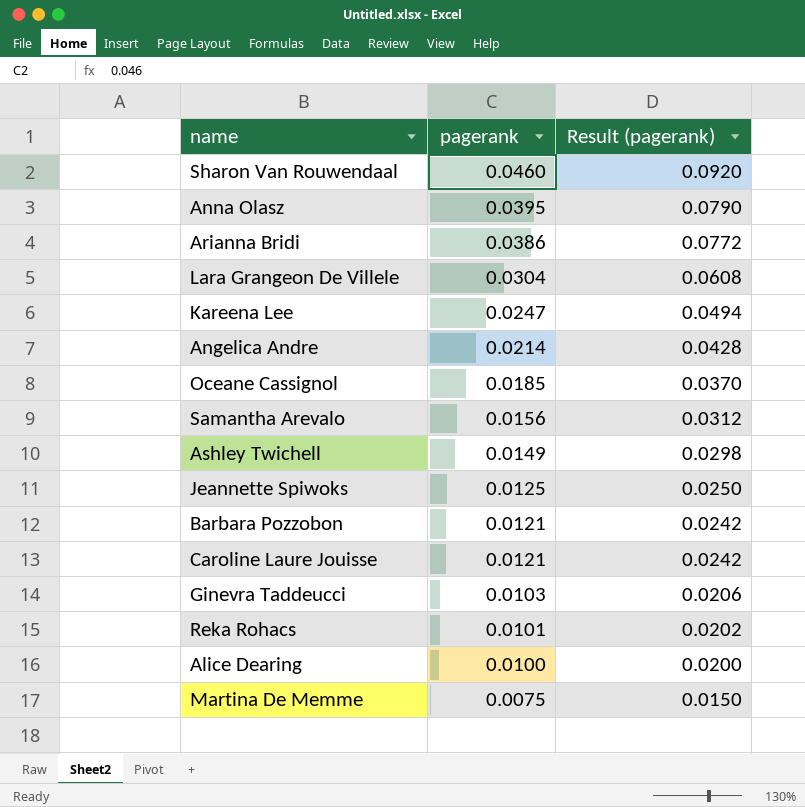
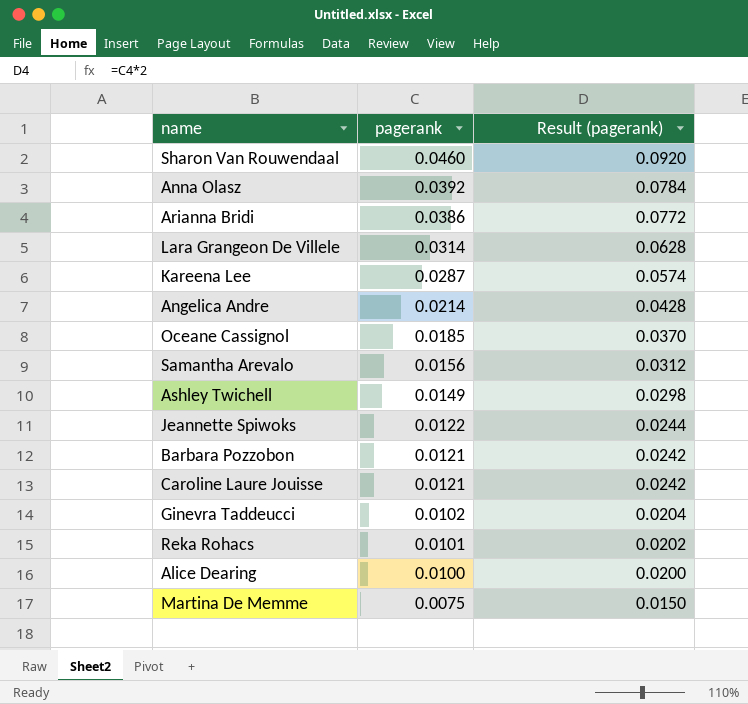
Anna Olasz | pagerank: 0.0395 -> 0.0392
Anna Olasz | Result (pagerank): 0.0790 -> 0.0784
Lara Grangeon De Villele | pagerank: 0.0304 -> 0.0314
Lara Grangeon De Villele | Result (pagerank): 0.0608 -> 0.0628
Kareena Lee | pagerank: 0.0247 -> 0.0287
Kareena Lee | Result (pagerank): 0.0494 -> 0.0574
Jeannette Spiwoks | pagerank: 0.0125 -> 0.0122
Jeannette Spiwoks | Result (pagerank): 0.0250 -> 0.0244
Ginevra Taddeucci | pagerank: 0.0103 -> 0.0102
Ginevra Taddeucci | Result (pagerank): 0.0206 -> 0.0204

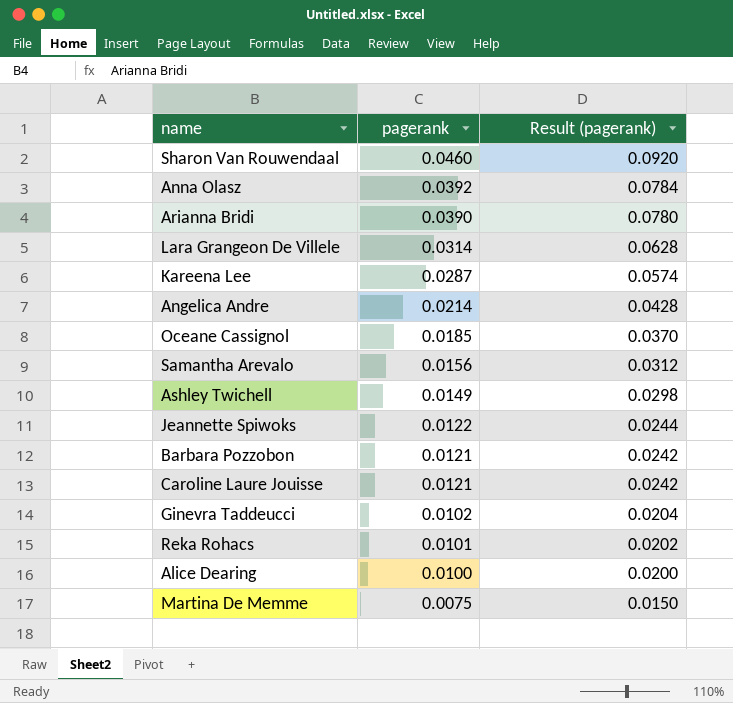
Arianna Bridi | pagerank: 0.0386 -> 0.0390
Arianna Bridi | Result (pagerank): 0.0772 -> 0.0780

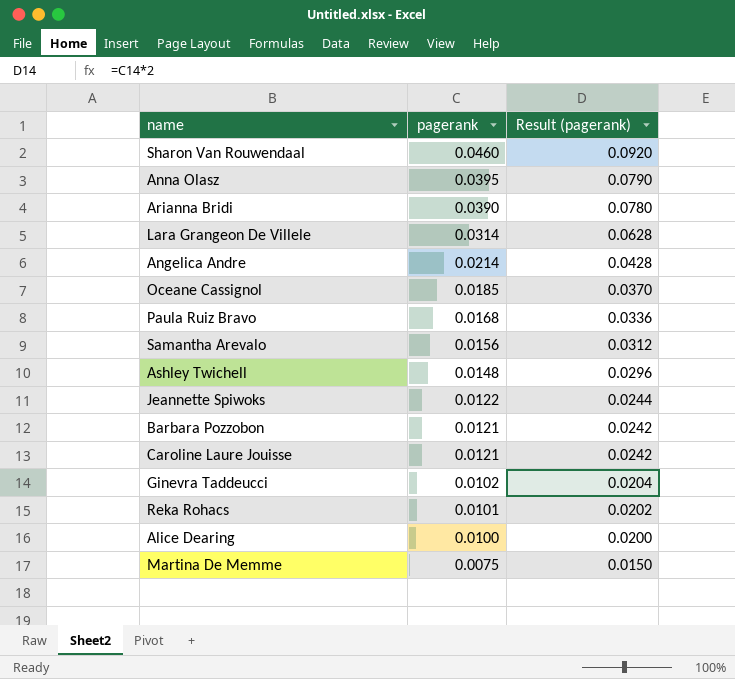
row Kareena Lee: 0.0287 | 0.0574 -> none
Anna Olasz | pagerank: 0.0392 -> 0.0395
Anna Olasz | Result (pagerank): 0.0784 -> 0.0790
row Paula Ruiz Bravo: none -> 0.0168 | 0.0336
Ashley Twichell | pagerank: 0.0149 -> 0.0148
Ashley Twichell | Result (pagerank): 0.0298 -> 0.0296

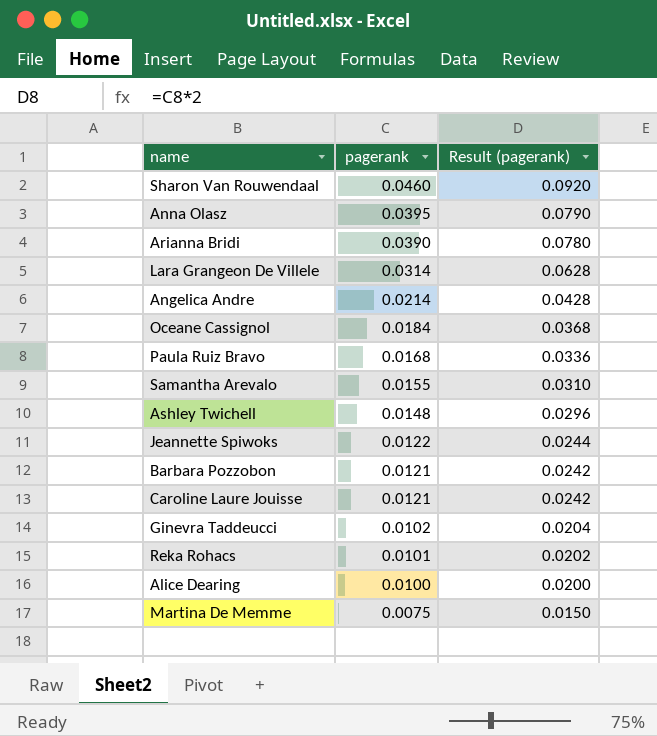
Oceane Cassignol | pagerank: 0.0185 -> 0.0184
Oceane Cassignol | Result (pagerank): 0.0370 -> 0.0368
Samantha Arevalo | pagerank: 0.0156 -> 0.0155
Samantha Arevalo | Result (pagerank): 0.0312 -> 0.0310

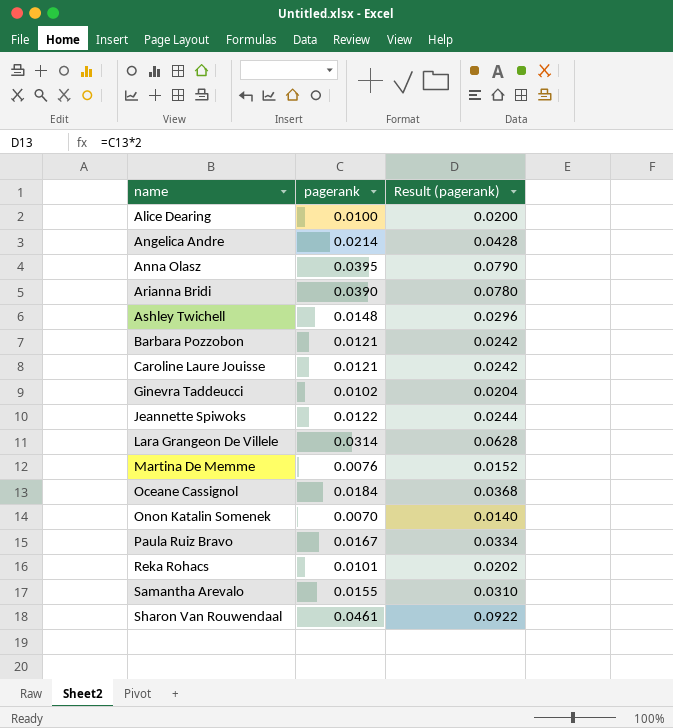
row order: pagerank descending -> name ascending
Martina De Memme | pagerank: 0.0075 -> 0.0076
Martina De Memme | Result (pagerank): 0.0150 -> 0.0152
row Onon Katalin Somenek: none -> 0.0070 | 0.0140
Paula Ruiz Bravo | pagerank: 0.0168 -> 0.0167
Paula Ruiz Bravo | Result (pagerank): 0.0336 -> 0.0334
Sharon Van Rouwendaal | pagerank: 0.0460 -> 0.0461
Sharon Van Rouwendaal | Result (pagerank): 0.0920 -> 0.0922

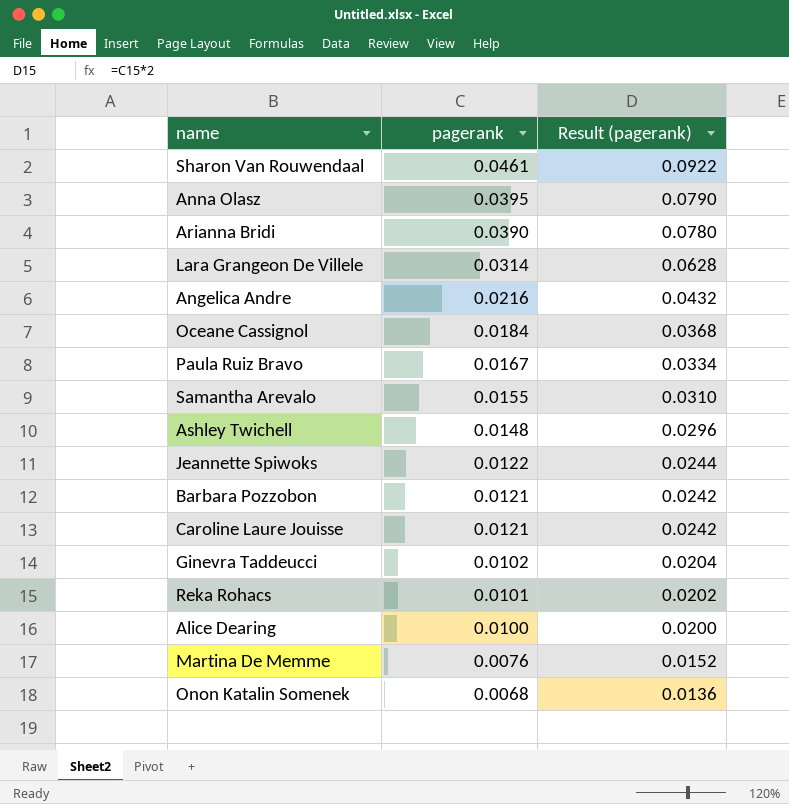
row order: name ascending -> pagerank descending
Angelica Andre | pagerank: 0.0214 -> 0.0216
Angelica Andre | Result (pagerank): 0.0428 -> 0.0432
Onon Katalin Somenek | pagerank: 0.0070 -> 0.0068
Onon Katalin Somenek | Result (pagerank): 0.0140 -> 0.0136

